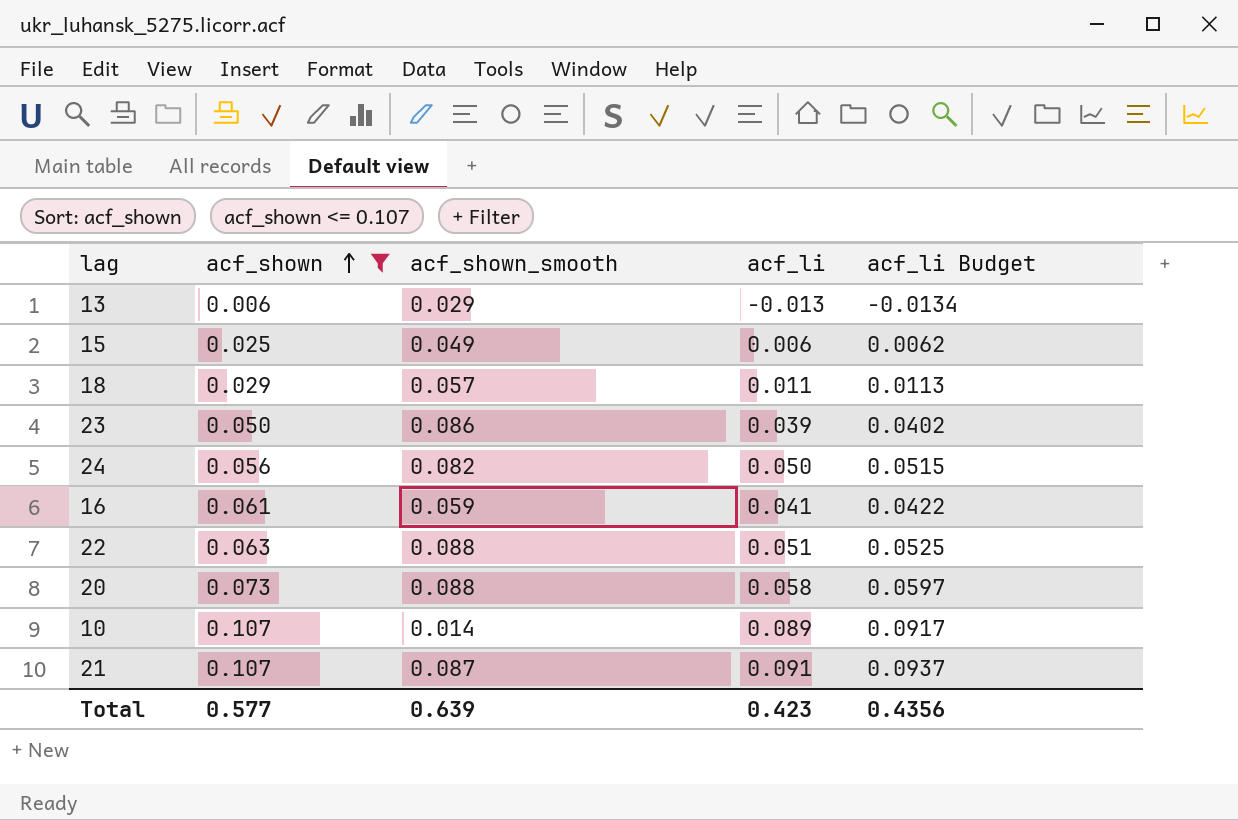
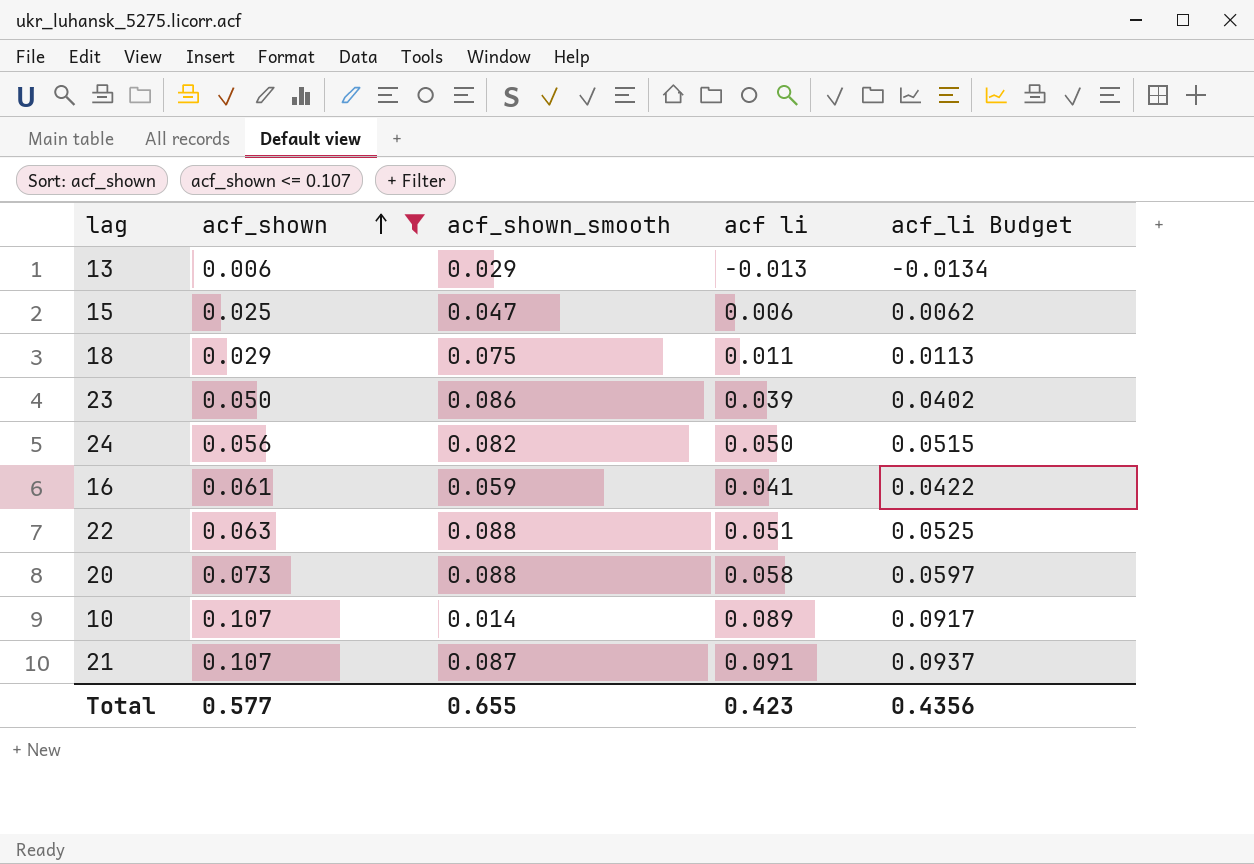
column name: acf_li -> acf li
15 | acf_shown_smooth: 0.049 -> 0.047
18 | acf_shown_smooth: 0.057 -> 0.075
Total | acf_shown_smooth: 0.639 -> 0.655

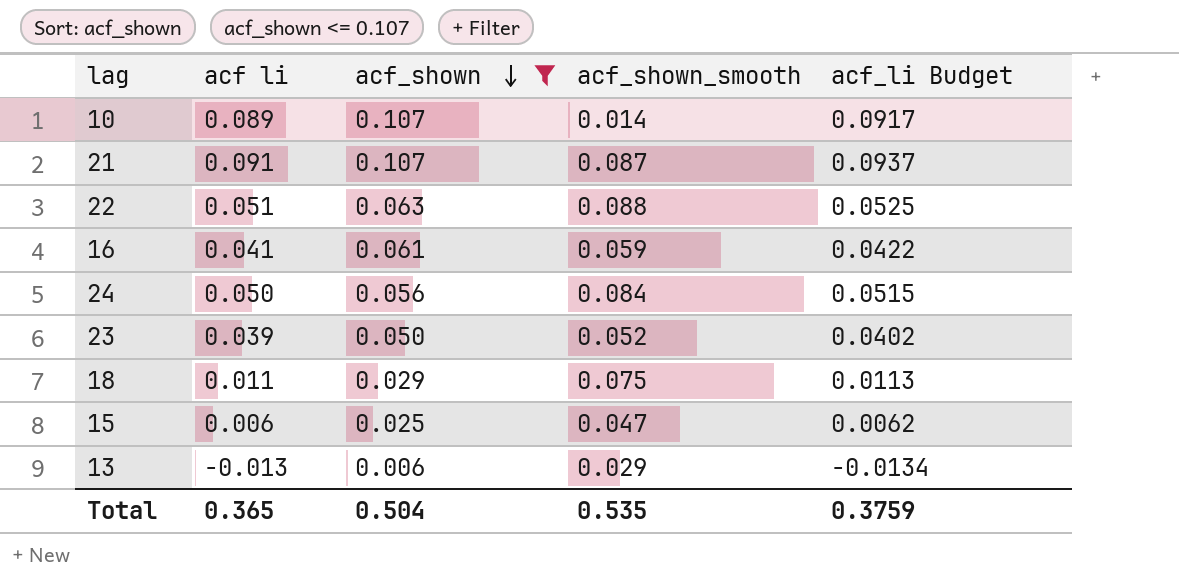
row order: acf_shown ascending -> acf_shown descending
column acf li | position: 4 -> 2
row 20: 0.073 | 0.088 | 0.058 | 0.0597 -> none
24 | acf_shown_smooth: 0.082 -> 0.084
23 | acf_shown_smooth: 0.086 -> 0.052
Total | acf li: 0.423 -> 0.365
Total | acf_shown: 0.577 -> 0.504
Total | acf_shown_smooth: 0.655 -> 0.535
Total | acf_li Budget: 0.4356 -> 0.3759

